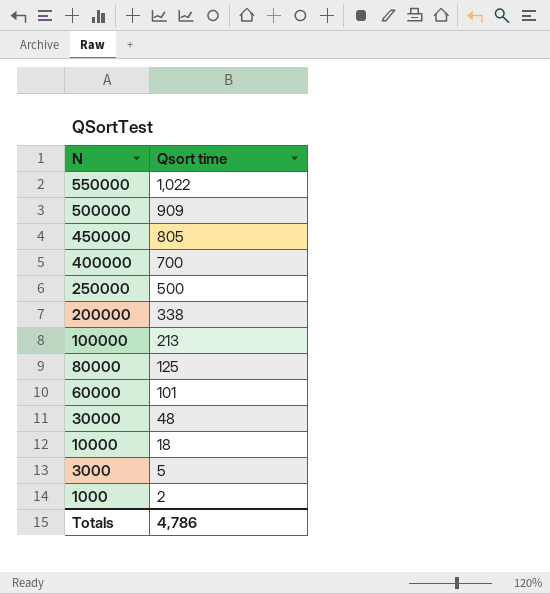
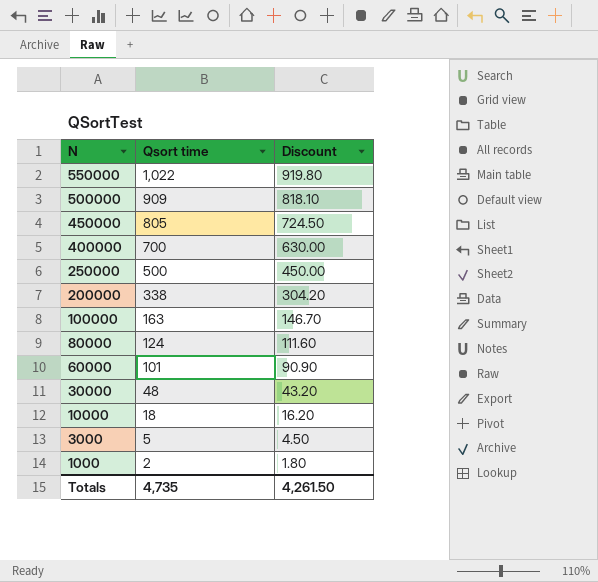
column Discount | formula: none -> [Qsort time] * 0.9
100000 | Qsort time: 213 -> 163
80000 | Qsort time: 125 -> 124
Totals | Qsort time: 4,786 -> 4,735

